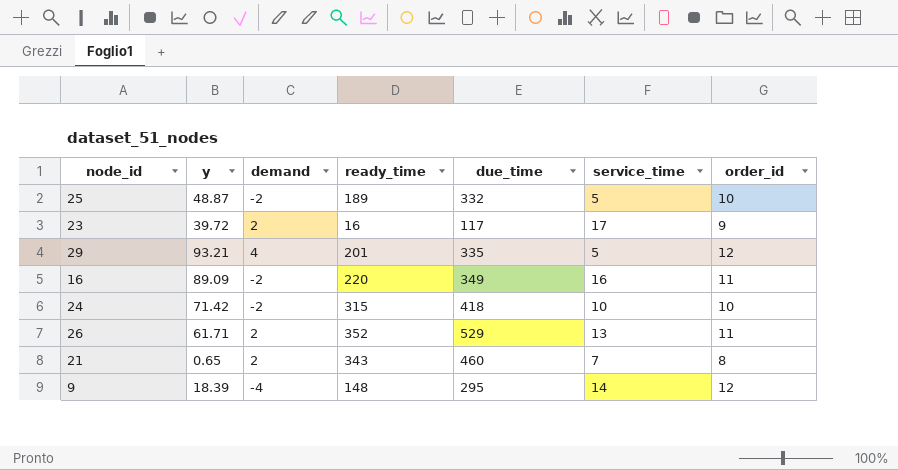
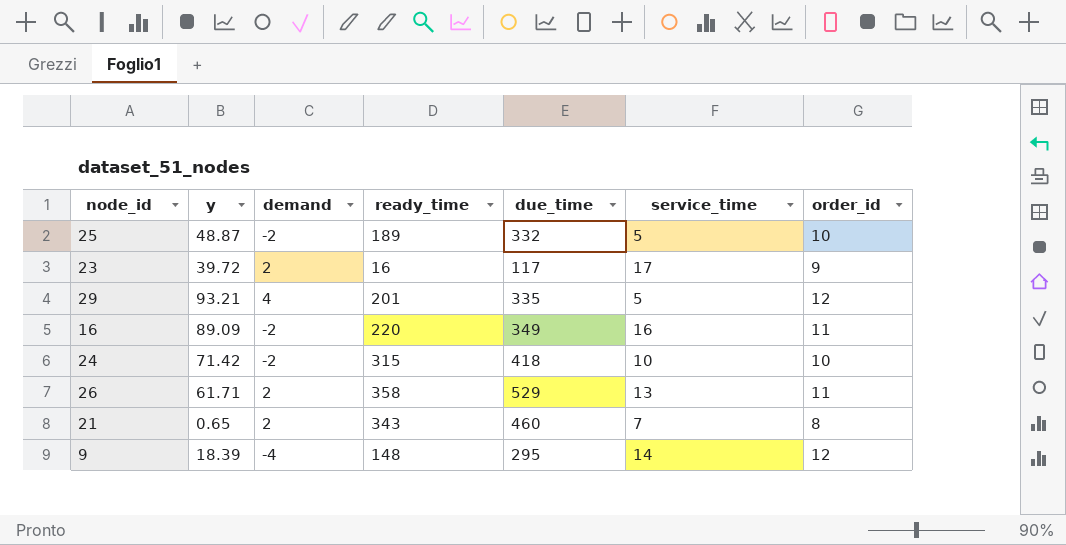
26 | ready_time: 352 -> 358

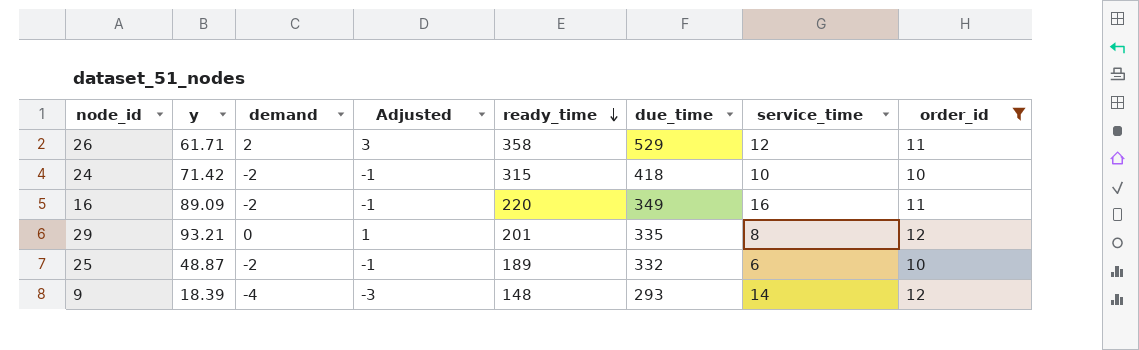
filter: none -> order_id >= 10
row order: none -> ready_time descending
column Adjusted | formula: none -> [demand] + 1
26 | service_time: 13 -> 12
29 | demand: 4 -> 0
29 | service_time: 5 -> 8
25 | service_time: 5 -> 6
9 | due_time: 295 -> 293

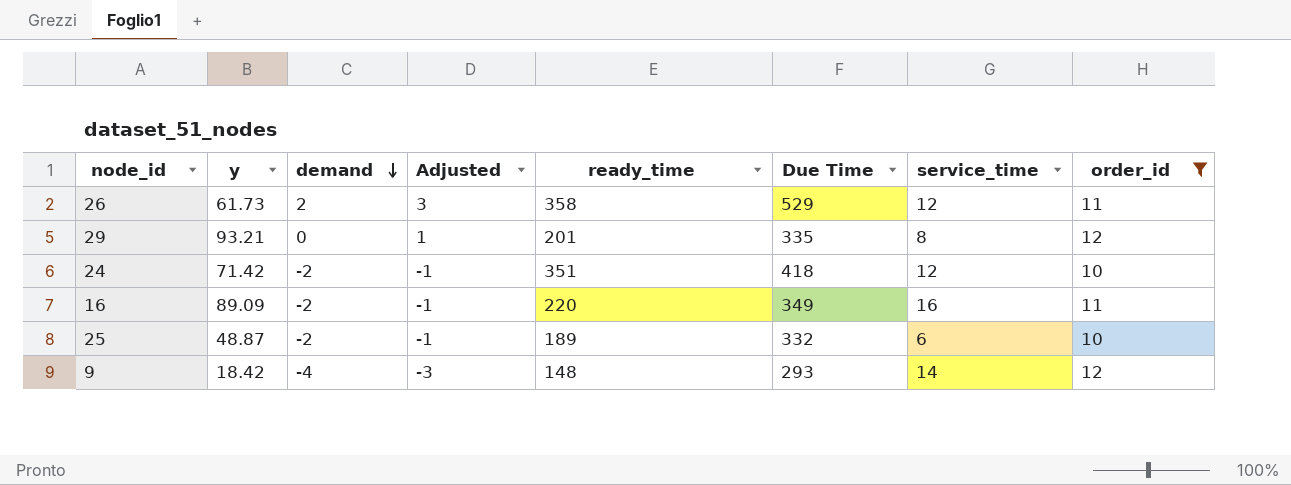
row order: ready_time descending -> demand descending
column name: due_time -> Due Time
26 | y: 61.71 -> 61.73
24 | ready_time: 315 -> 351
24 | service_time: 10 -> 12
9 | y: 18.39 -> 18.42

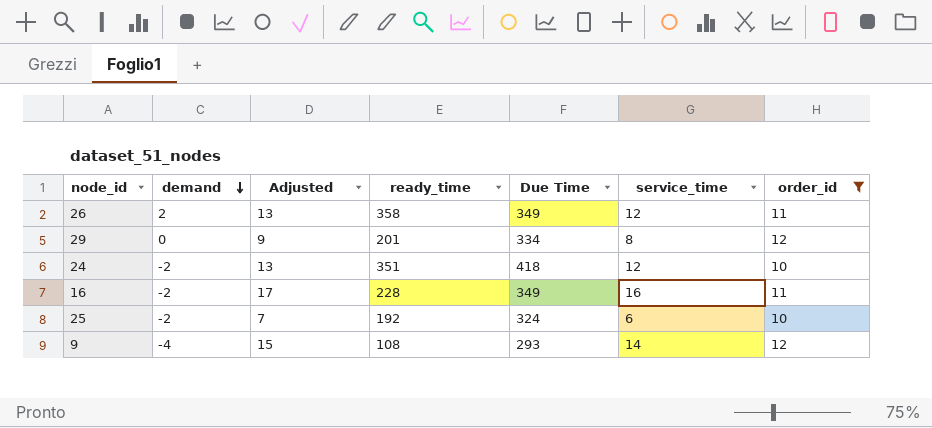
column y | position: 2 -> none
column Adjusted | formula: [demand] + 1 -> [service_time] + 1
26 | Due Time: 529 -> 349
29 | Due Time: 335 -> 334
16 | ready_time: 220 -> 228
25 | ready_time: 189 -> 192
25 | Due Time: 332 -> 324
9 | ready_time: 148 -> 108

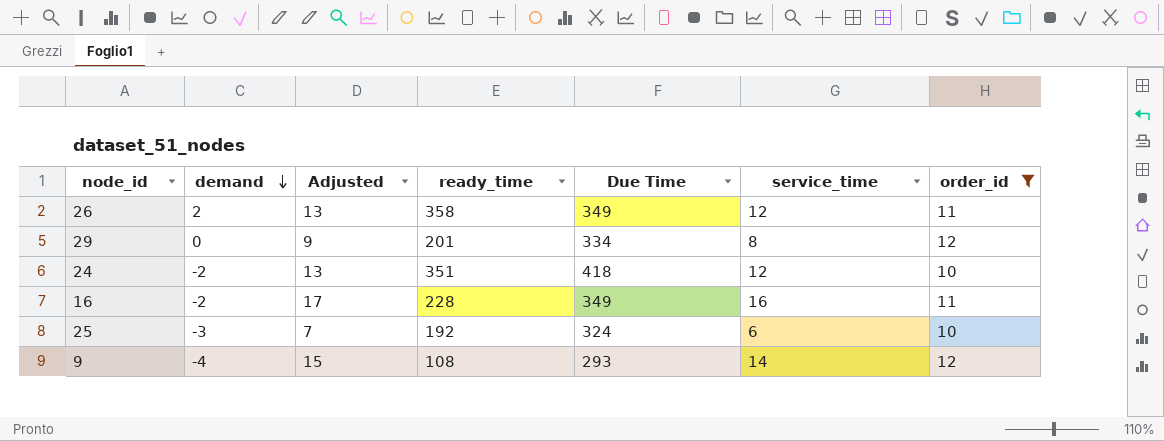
25 | demand: -2 -> -3

